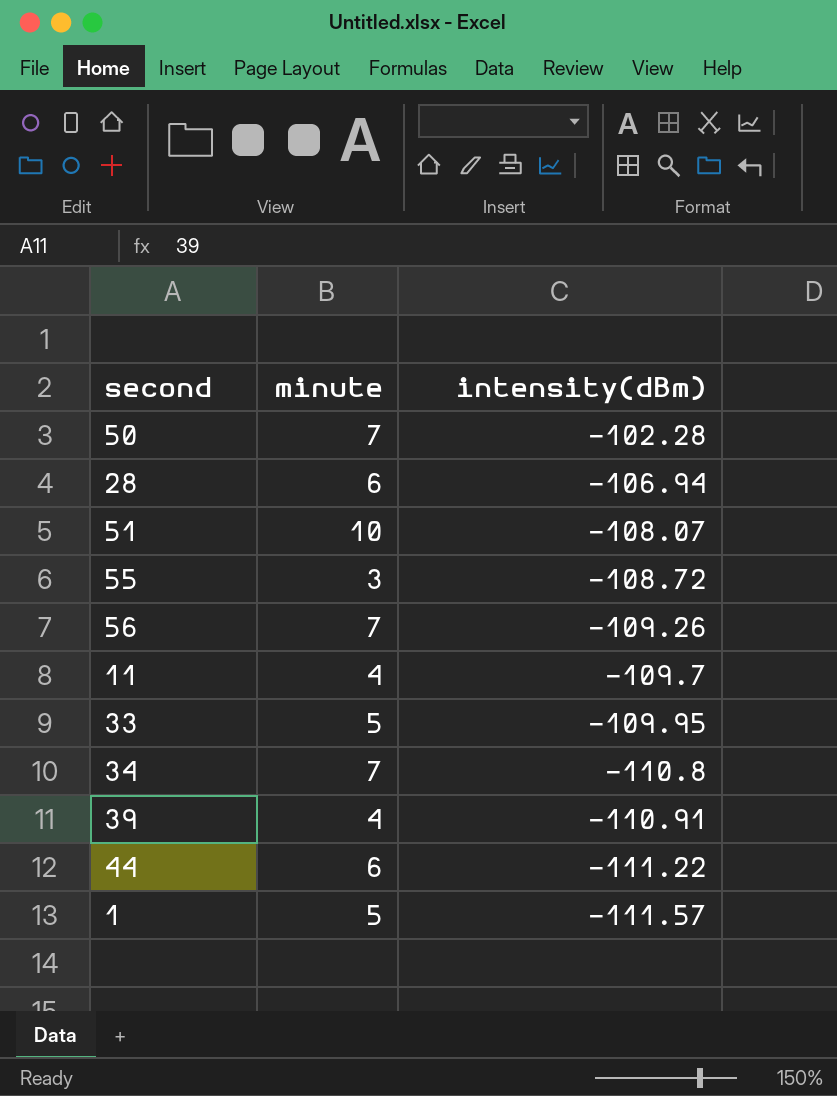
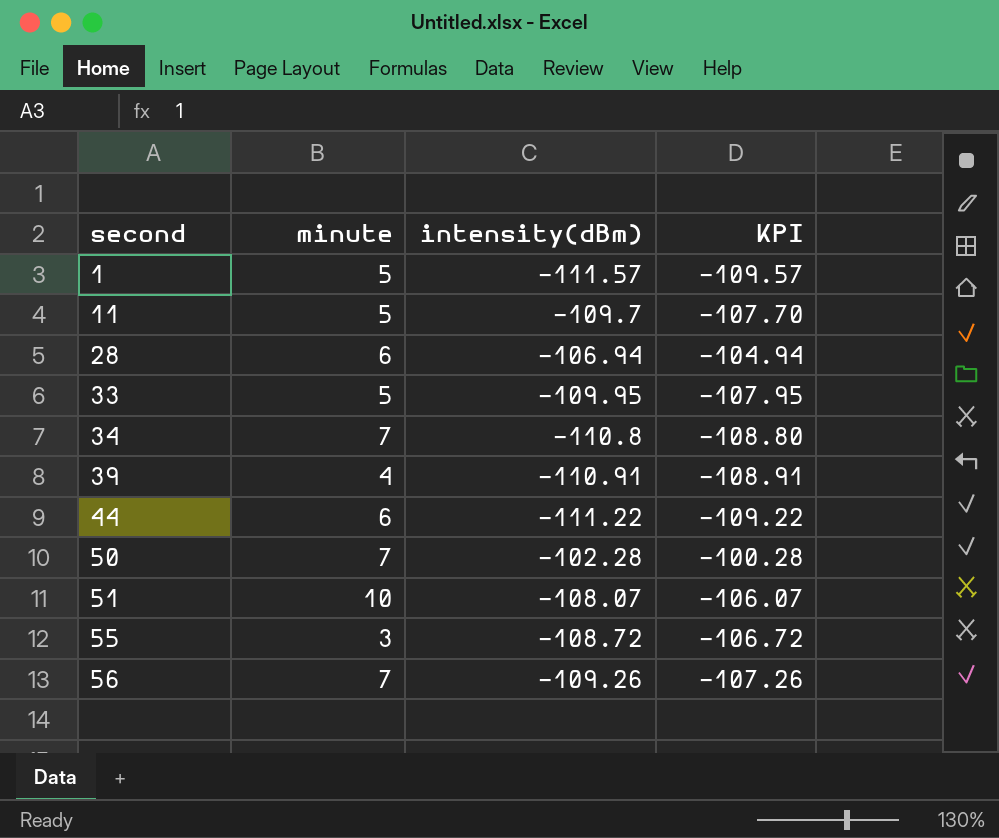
row order: intensity(dBm) descending -> second ascending
column KPI | formula: none -> [intensity(dBm)] + 2
11 | minute: 4 -> 5

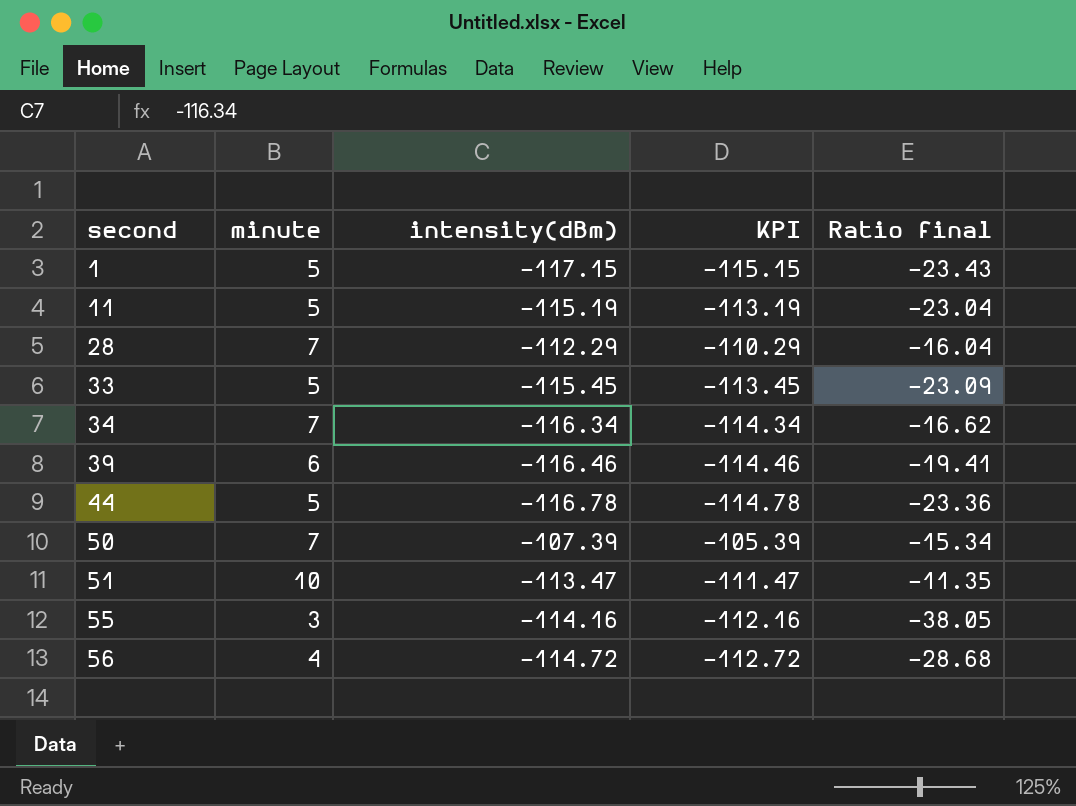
column Ratio final | formula: none -> [intensity(dBm)] / [minute]
1 | intensity(dBm): -111.57 -> -117.15
1 | KPI: -109.57 -> -115.15
11 | intensity(dBm): -109.7 -> -115.19
11 | KPI: -107.70 -> -113.19
28 | minute: 6 -> 7
28 | intensity(dBm): -106.94 -> -112.29
28 | KPI: -104.94 -> -110.29
33 | intensity(dBm): -109.95 -> -115.45
33 | KPI: -107.95 -> -113.45
34 | intensity(dBm): -110.8 -> -116.34
34 | KPI: -108.80 -> -114.34
39 | minute: 4 -> 6
39 | intensity(dBm): -110.91 -> -116.46
39 | KPI: -108.91 -> -114.46
44 | minute: 6 -> 5
44 | intensity(dBm): -111.22 -> -116.78
44 | KPI: -109.22 -> -114.78
50 | intensity(dBm): -102.28 -> -107.39
50 | KPI: -100.28 -> -105.39
51 | intensity(dBm): -108.07 -> -113.47
51 | KPI: -106.07 -> -111.47
55 | intensity(dBm): -108.72 -> -114.16
55 | KPI: -106.72 -> -112.16
56 | minute: 7 -> 4
56 | intensity(dBm): -109.26 -> -114.72
56 | KPI: -107.26 -> -112.72

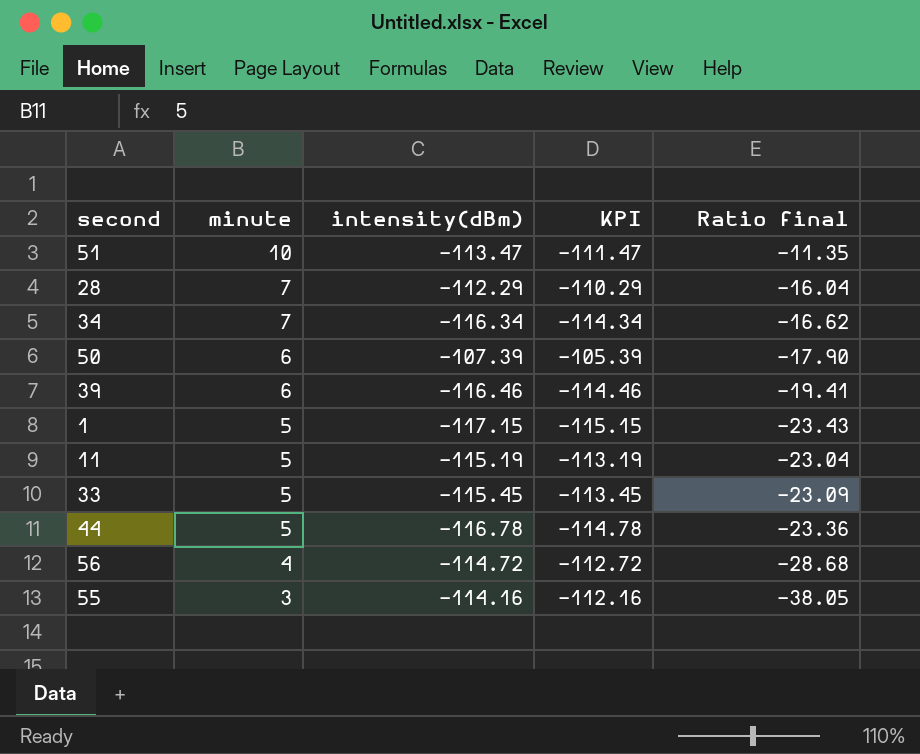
row order: second ascending -> minute descending
50 | minute: 7 -> 6
50 | Ratio final: -15.34 -> -17.90

